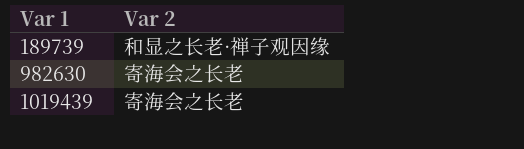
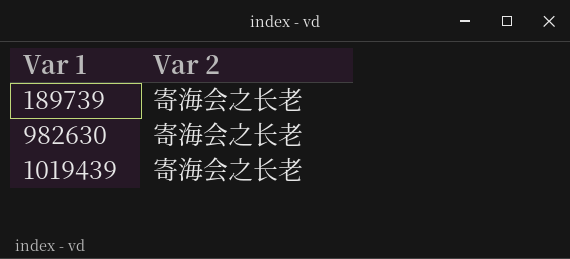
189739 | Var 2: 和显之长老·禅子观因缘 -> 寄海会之长老

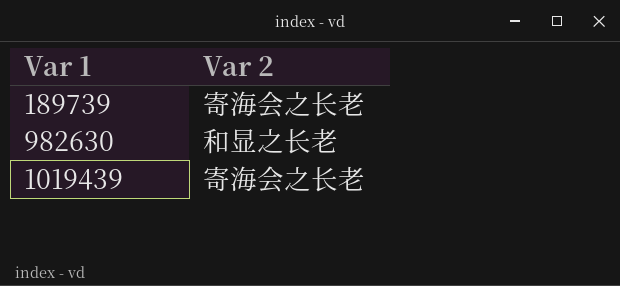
982630 | Var 2: 寄海会之长老 -> 和显之长老

